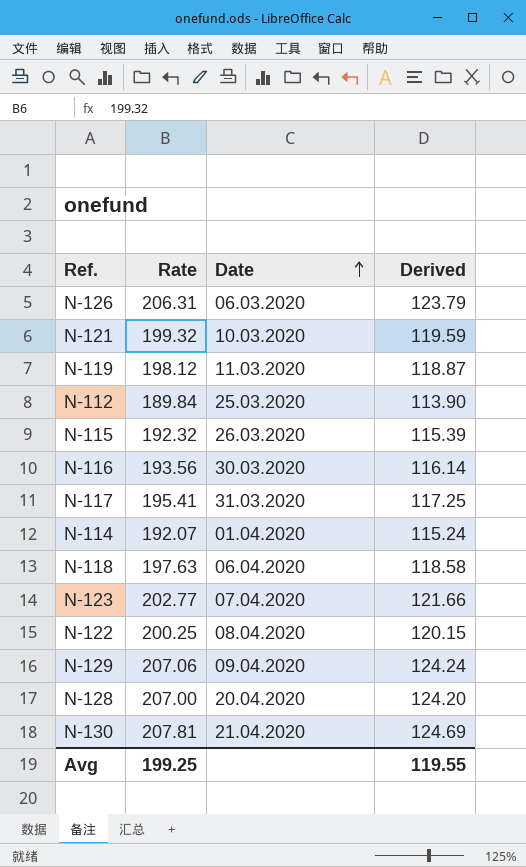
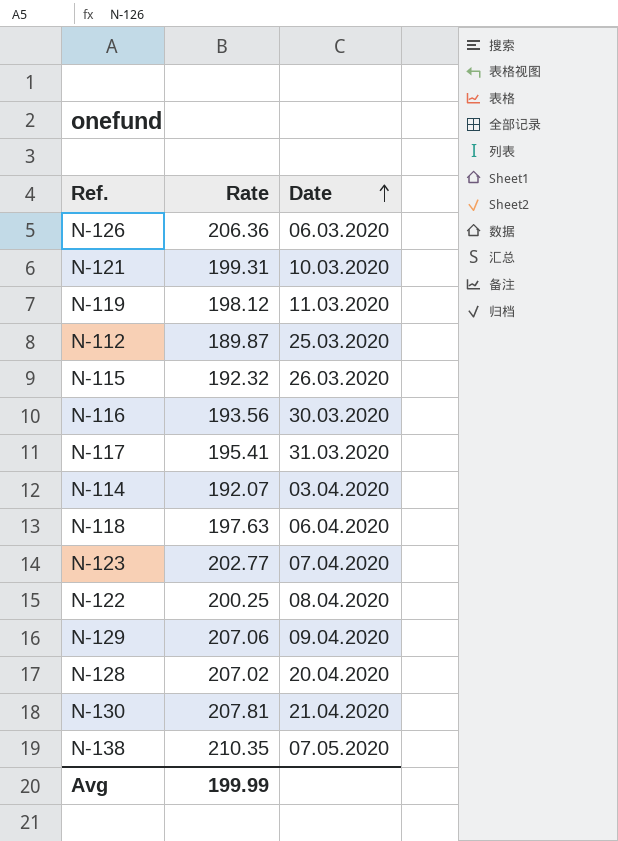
column Derived | formula: [Rate] * 0.6 -> none
N-126 | Rate: 206.31 -> 206.36
N-121 | Rate: 199.32 -> 199.31
N-112 | Rate: 189.84 -> 189.87
N-114 | Date: 01.04.2020 -> 03.04.2020
N-128 | Rate: 207.00 -> 207.02
row N-138: none -> 210.35 | 07.05.2020
Avg | Rate: 199.25 -> 199.99

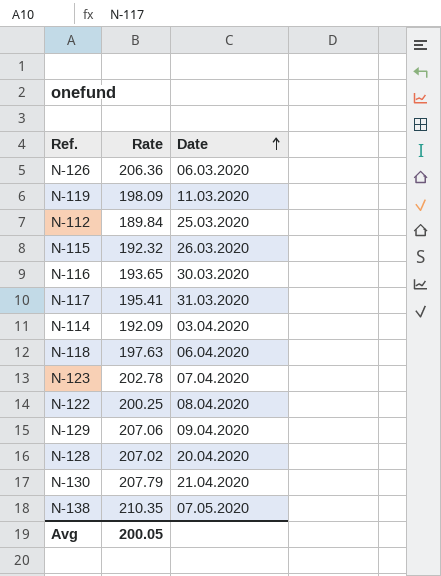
row N-121: 199.31 | 10.03.2020 -> none
N-119 | Rate: 198.12 -> 198.09
N-112 | Rate: 189.87 -> 189.84
N-116 | Rate: 193.56 -> 193.65
N-114 | Rate: 192.07 -> 192.09
N-123 | Rate: 202.77 -> 202.78
N-130 | Rate: 207.81 -> 207.79
Avg | Rate: 199.99 -> 200.05

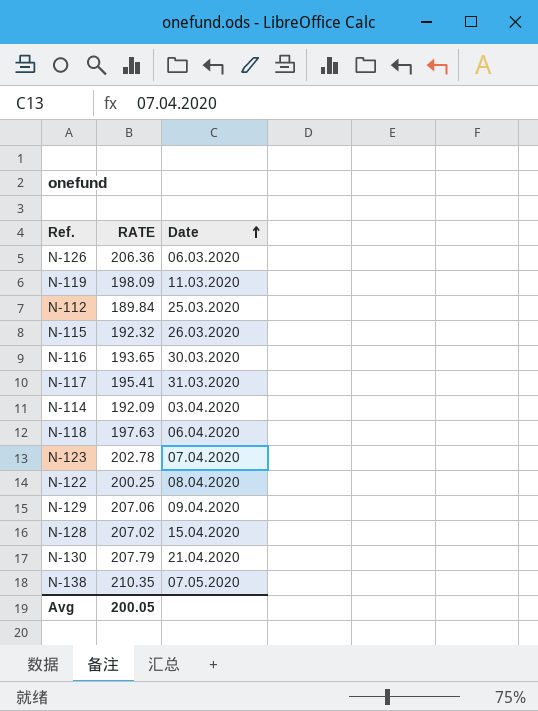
column name: Rate -> RATE
N-128 | Date: 20.04.2020 -> 15.04.2020

